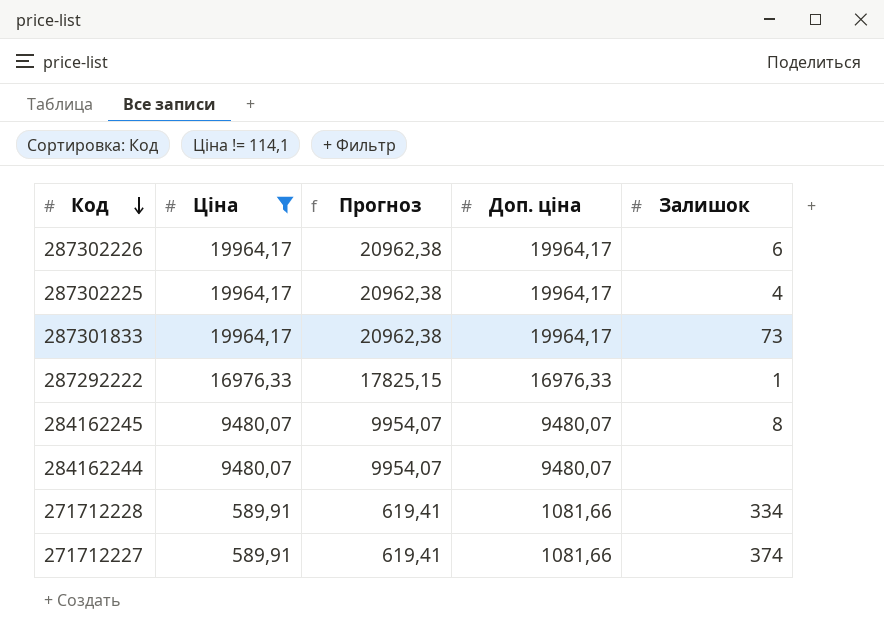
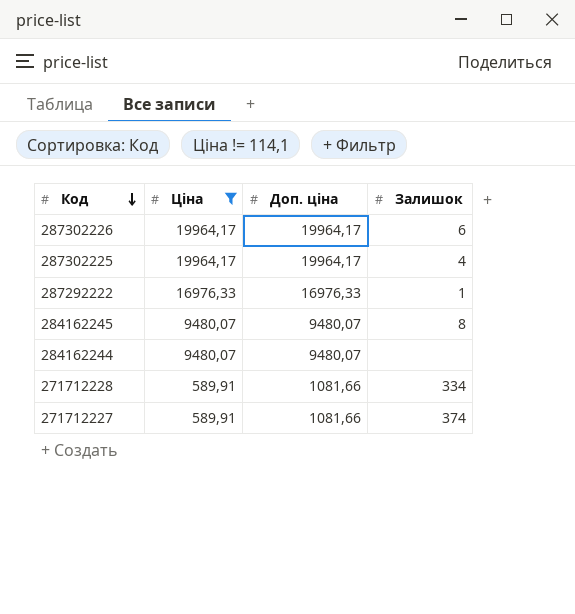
column Прогноз | formula: [Ціна] * 1,05 -> none
row 287301833: 19964,17 | 20962,38 | 19964,17 | 73 -> none

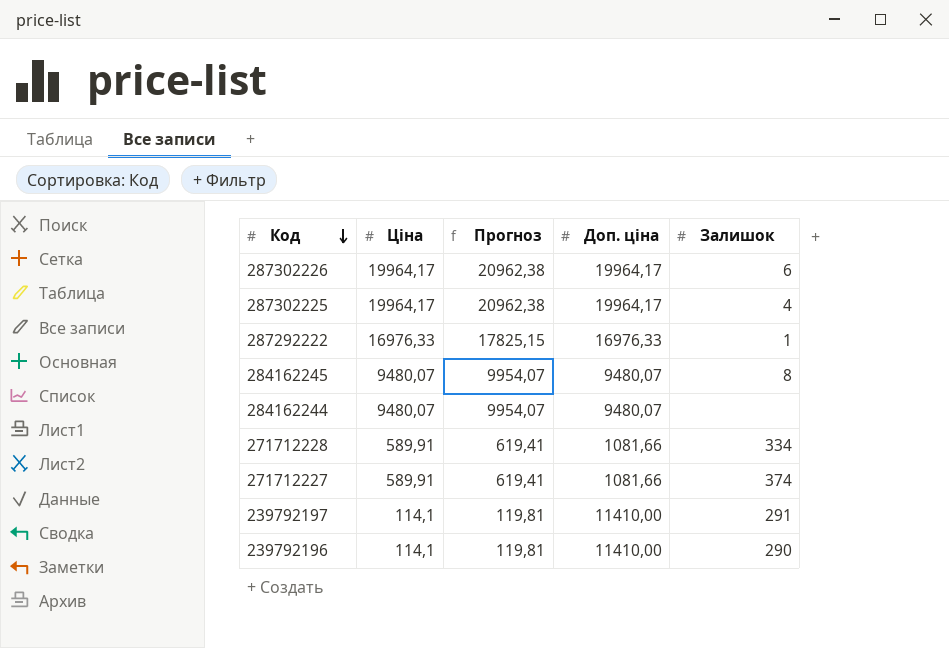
filter: Ціна != 114,1 -> none
column Прогноз | formula: none -> [Ціна] * 1,05

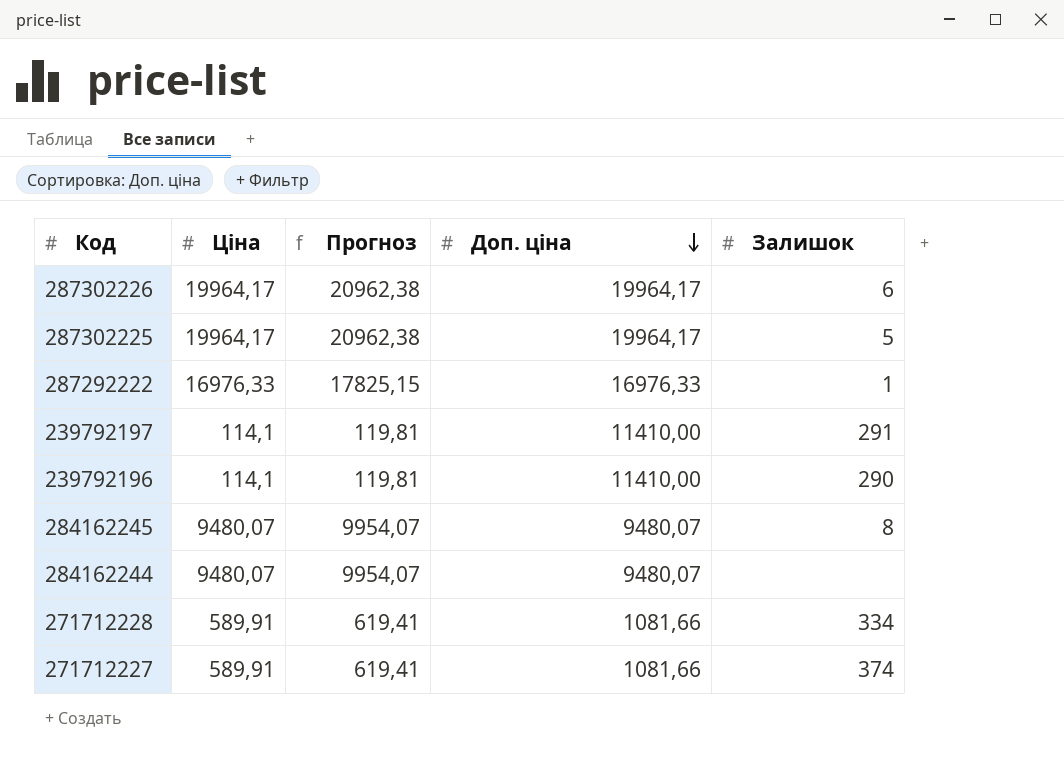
row order: Код descending -> Доп. ціна descending
287302225 | Залишок: 4 -> 5

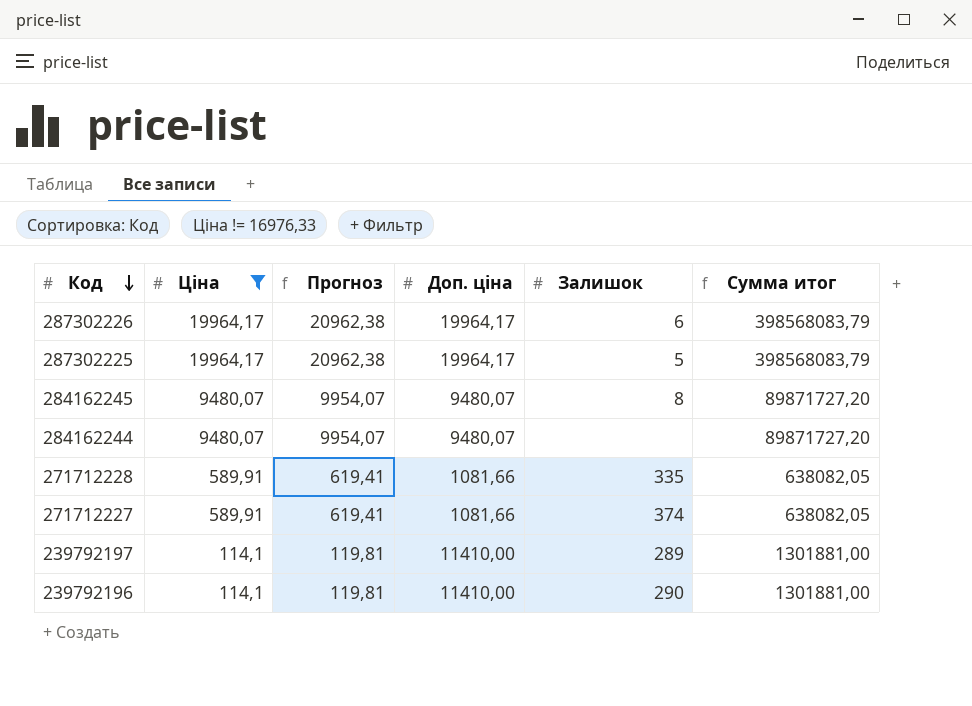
filter: none -> Ціна != 16976,33
row order: Доп. ціна descending -> Код descending
column Сумма итог | formula: none -> [Ціна] * [Доп. ціна]
271712228 | Залишок: 334 -> 335
239792197 | Залишок: 291 -> 289

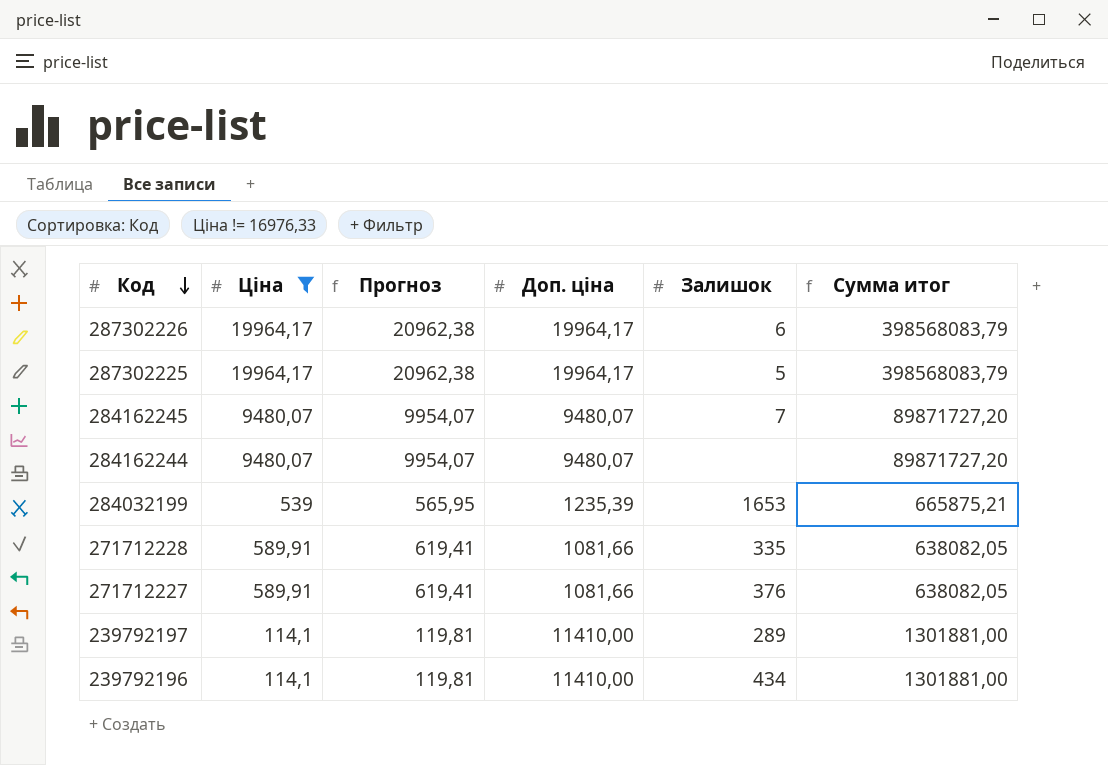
284162245 | Залишок: 8 -> 7
row 284032199: none -> 539 | 565,95 | 1235,39 | 1653 | 665875,21
271712227 | Залишок: 374 -> 376
239792196 | Залишок: 290 -> 434

